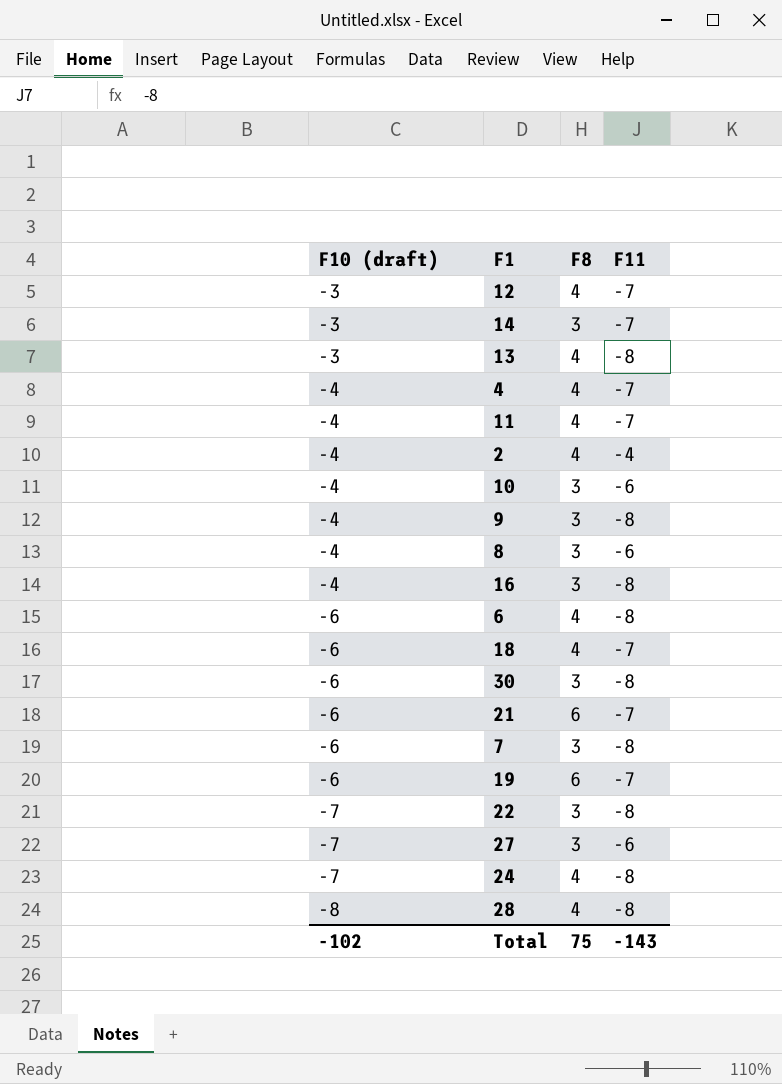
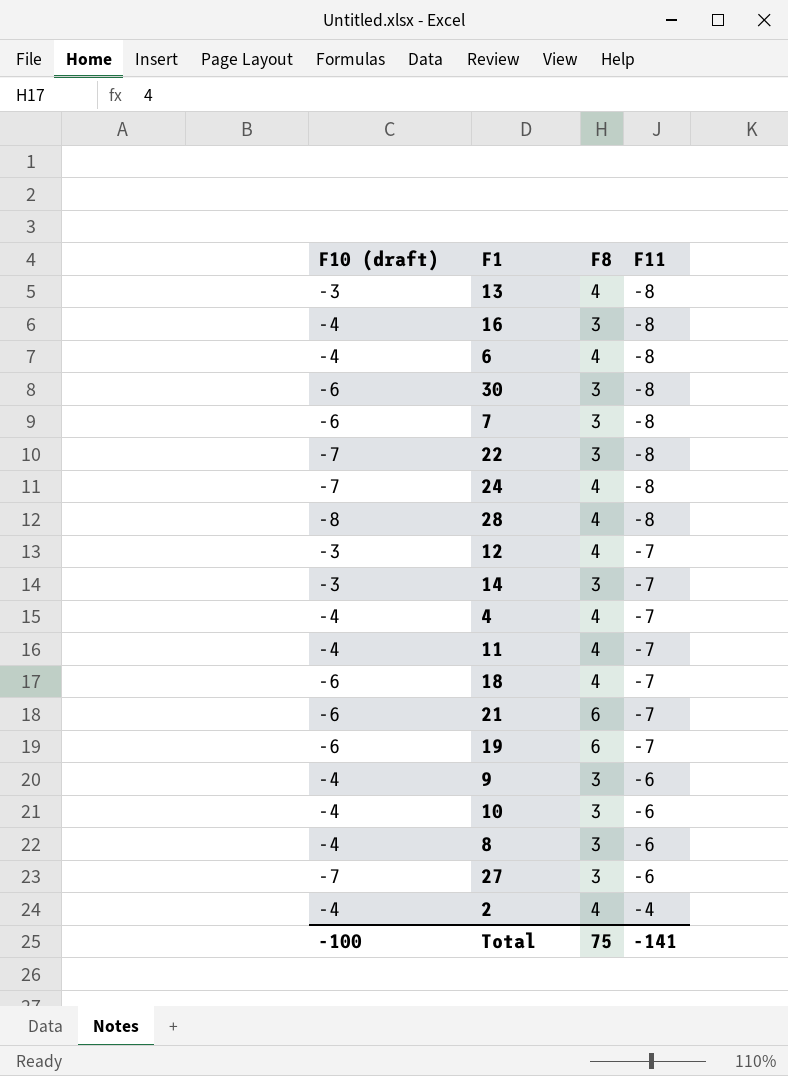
row order: F10 (draft) descending -> F11 ascending
6 | F10 (draft): -6 -> -4
9 | F11: -8 -> -6
Total | F10 (draft): -102 -> -100
Total | F11: -143 -> -141

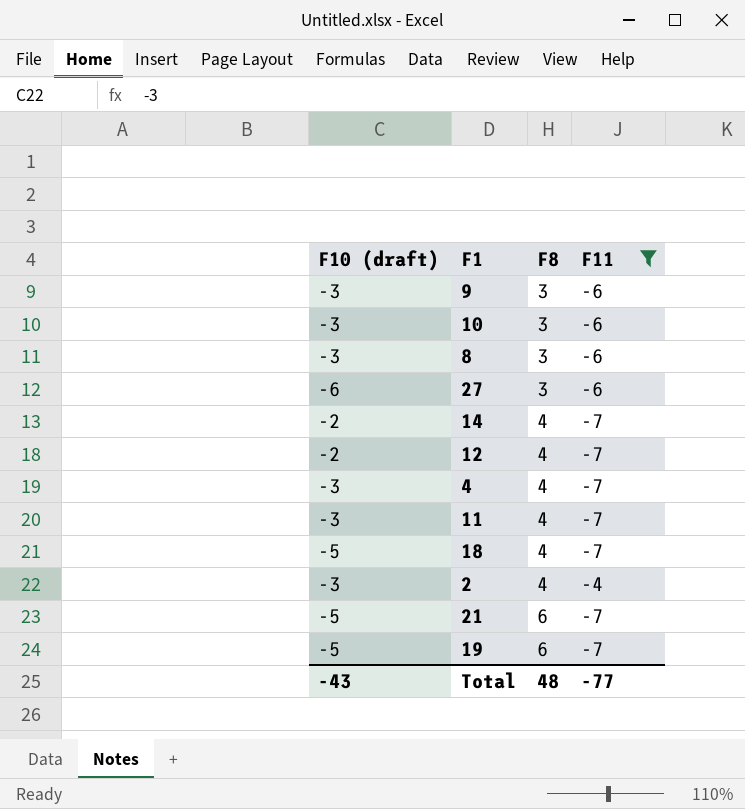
filter: none -> F11 != -8
row order: F11 ascending -> F8 ascending
9 | F10 (draft): -4 -> -3
10 | F10 (draft): -4 -> -3
8 | F10 (draft): -4 -> -3
27 | F10 (draft): -7 -> -6
14 | F10 (draft): -3 -> -2
14 | F8: 3 -> 4
12 | F10 (draft): -3 -> -2
4 | F10 (draft): -4 -> -3
11 | F10 (draft): -4 -> -3
18 | F10 (draft): -6 -> -5
2 | F10 (draft): -4 -> -3
21 | F10 (draft): -6 -> -5
19 | F10 (draft): -6 -> -5
Total | F10 (draft): -100 -> -43
Total | F8: 75 -> 48
Total | F11: -141 -> -77

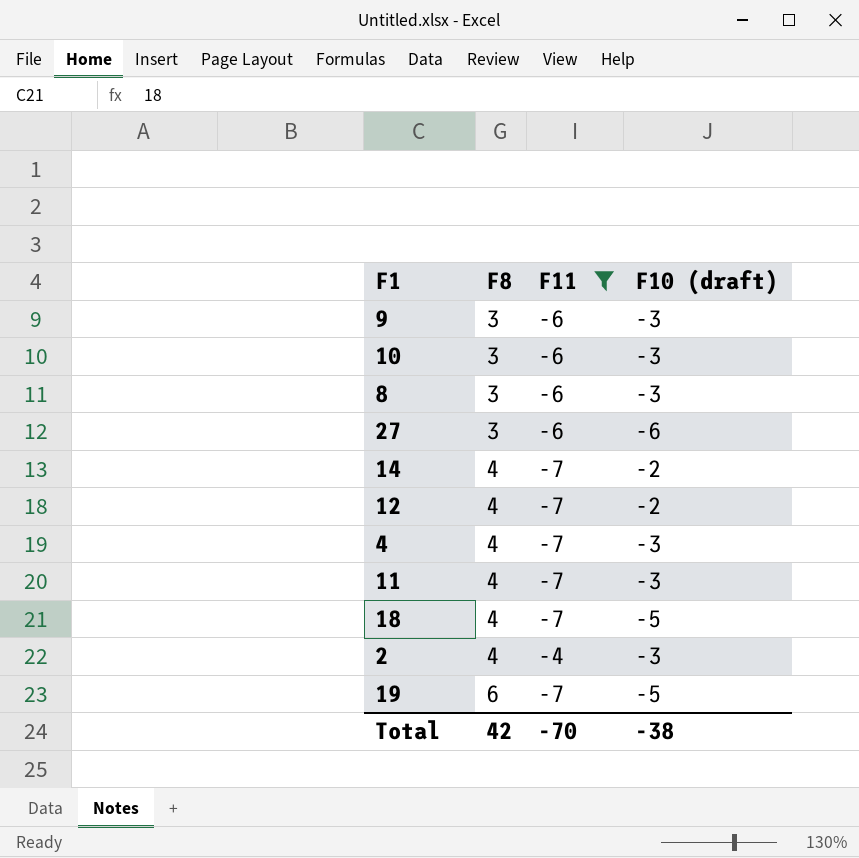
column F10 (draft) | position: 1 -> 4
row 21: -5 | 6 | -7 -> none
Total | F8: 48 -> 42
Total | F11: -77 -> -70
Total | F10 (draft): -43 -> -38

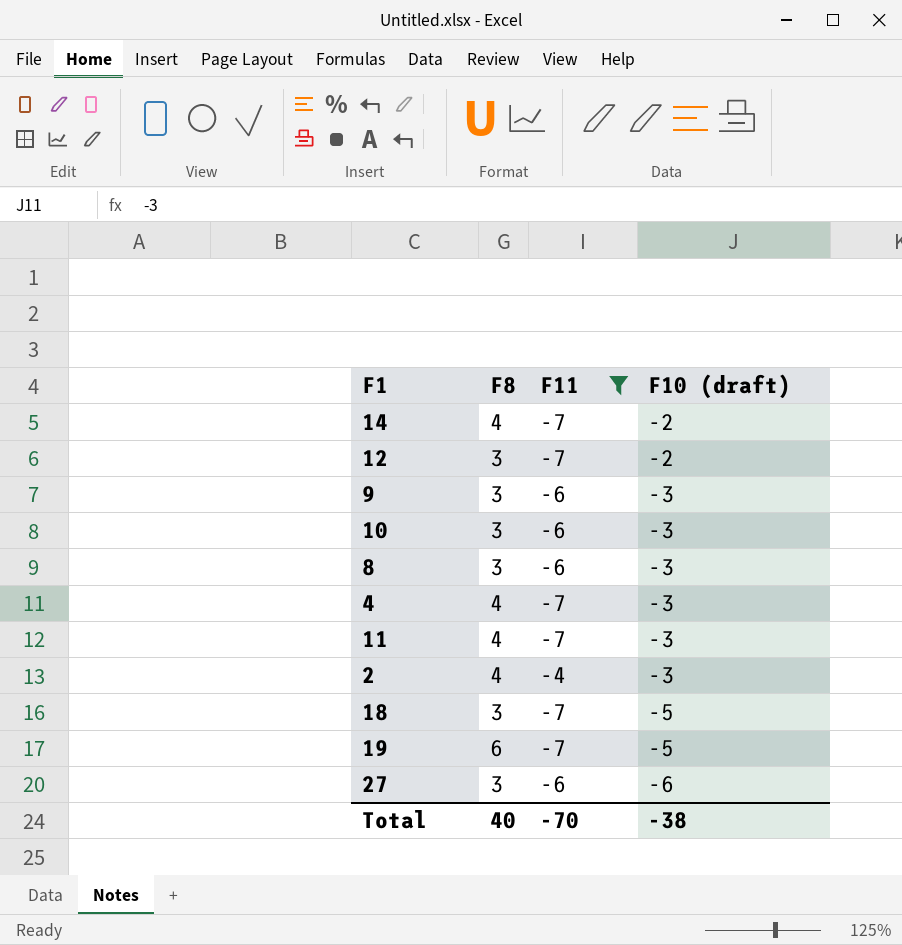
row order: F8 ascending -> F10 (draft) descending
12 | F8: 4 -> 3
18 | F8: 4 -> 3
Total | F8: 42 -> 40

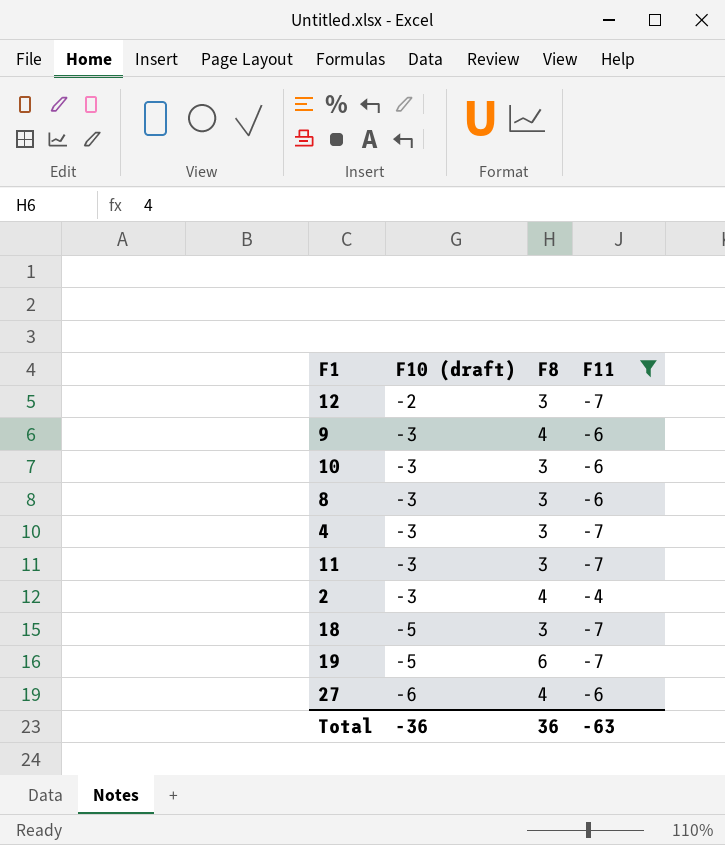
column F10 (draft) | position: 4 -> 2
row 14: 4 | -7 | -2 -> none
9 | F8: 3 -> 4
4 | F8: 4 -> 3
11 | F8: 4 -> 3
27 | F8: 3 -> 4
Total | F10 (draft): -38 -> -36
Total | F8: 40 -> 36
Total | F11: -70 -> -63

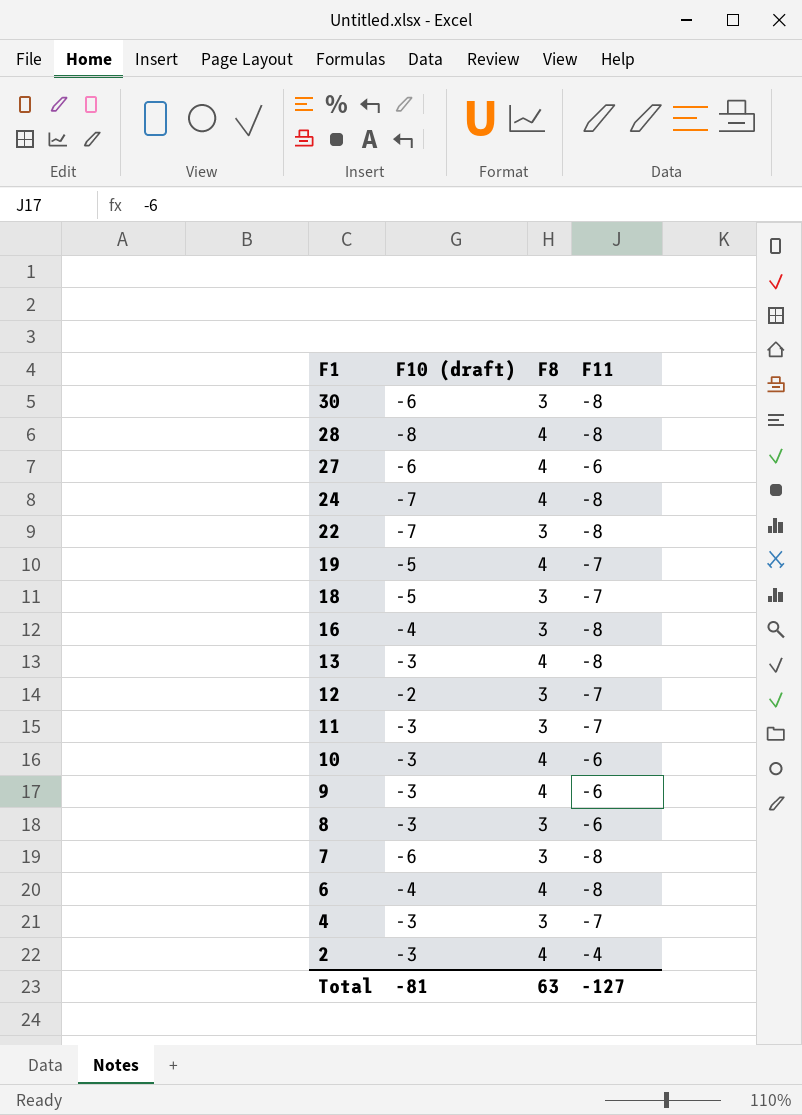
filter: F11 != -8 -> none
row order: F10 (draft) descending -> F1 descending
19 | F8: 6 -> 4
10 | F8: 3 -> 4
Total | F10 (draft): -36 -> -81
Total | F8: 36 -> 63
Total | F11: -63 -> -127

